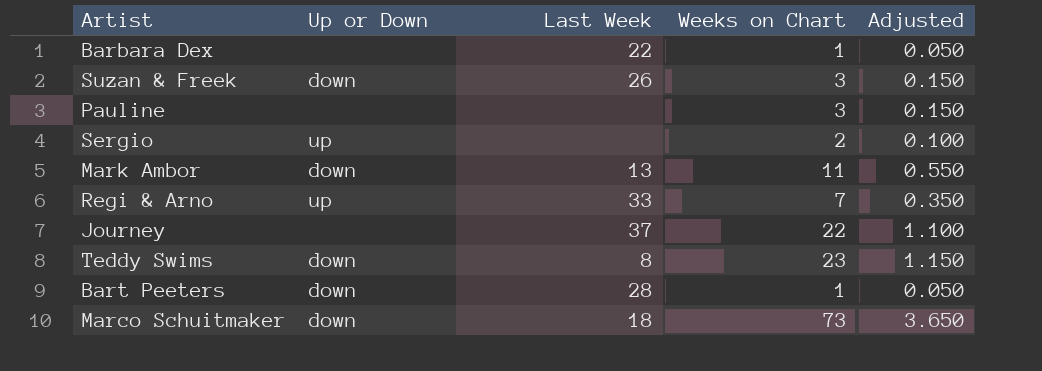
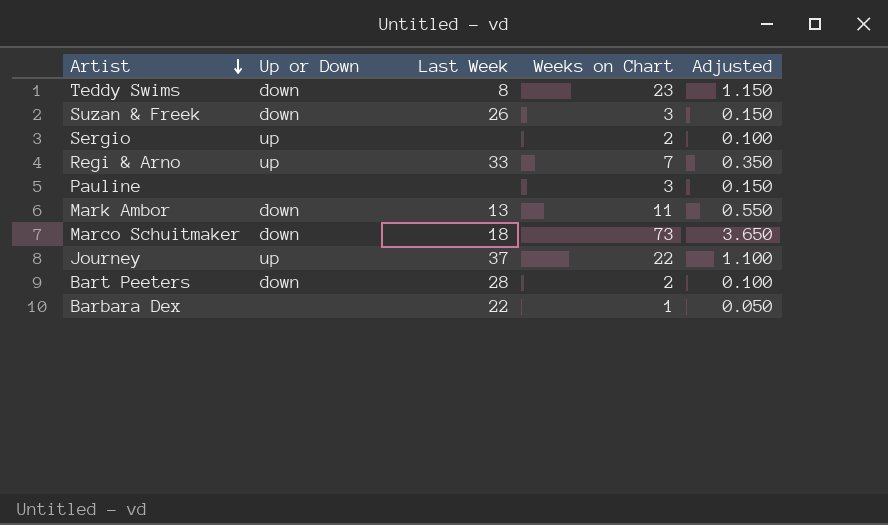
row order: none -> Artist descending
Journey | Up or Down: none -> up
Bart Peeters | Weeks on Chart: 1 -> 2
Bart Peeters | Adjusted: 0.050 -> 0.100

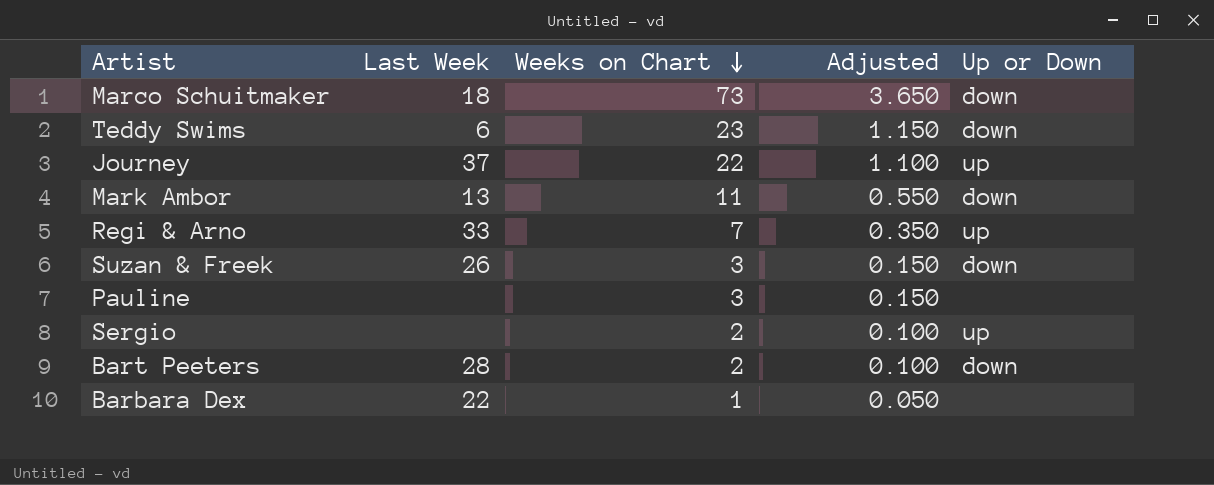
row order: Artist descending -> Weeks on Chart descending
column Up or Down | position: 2 -> 5
Teddy Swims | Last Week: 8 -> 6

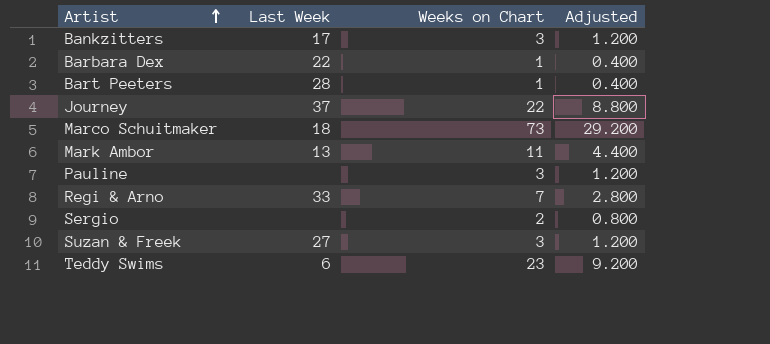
row order: Weeks on Chart descending -> Artist ascending
column Up or Down | position: 5 -> none
column Adjusted | formula: [Weeks on Chart] * 0.05 -> [Weeks on Chart] * 0.4
row Bankzitters: none -> 17 | 3 | 1.200
Bart Peeters | Weeks on Chart: 2 -> 1
Suzan & Freek | Last Week: 26 -> 27

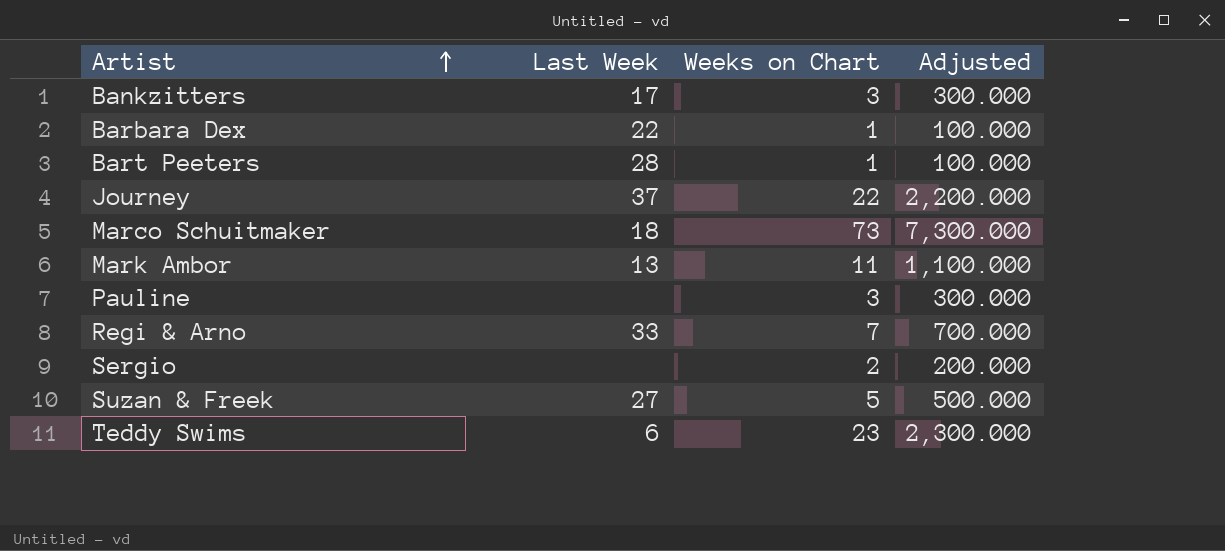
column Adjusted | formula: [Weeks on Chart] * 0.4 -> [Weeks on Chart] * 100
Suzan & Freek | Weeks on Chart: 3 -> 5

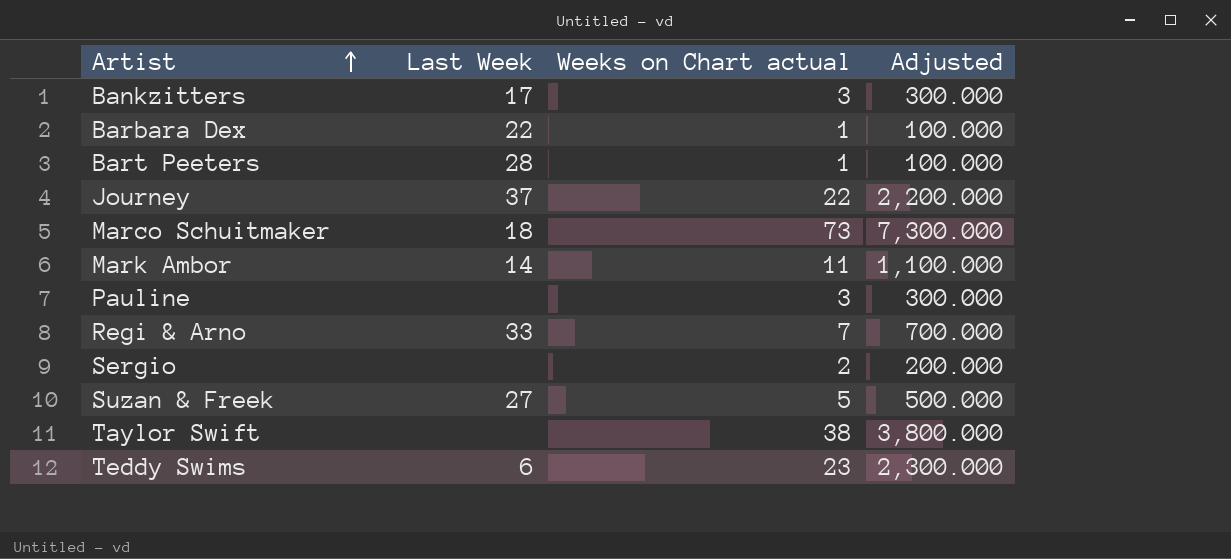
column name: Weeks on Chart -> Weeks on Chart actual
Mark Ambor | Last Week: 13 -> 14
row Taylor Swift: none -> none | 38 | 3,800.000

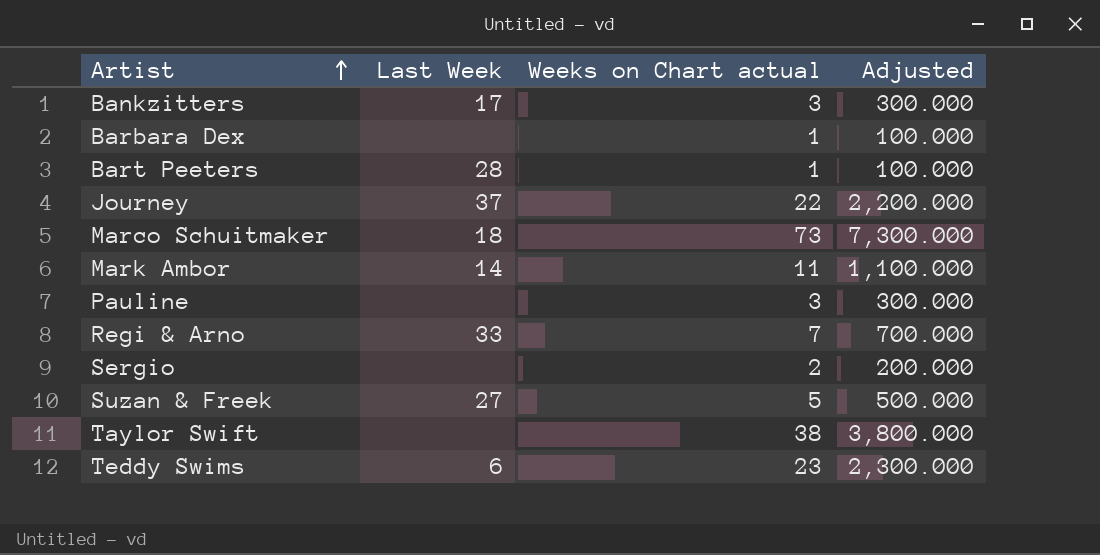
Barbara Dex | Last Week: 22 -> none

